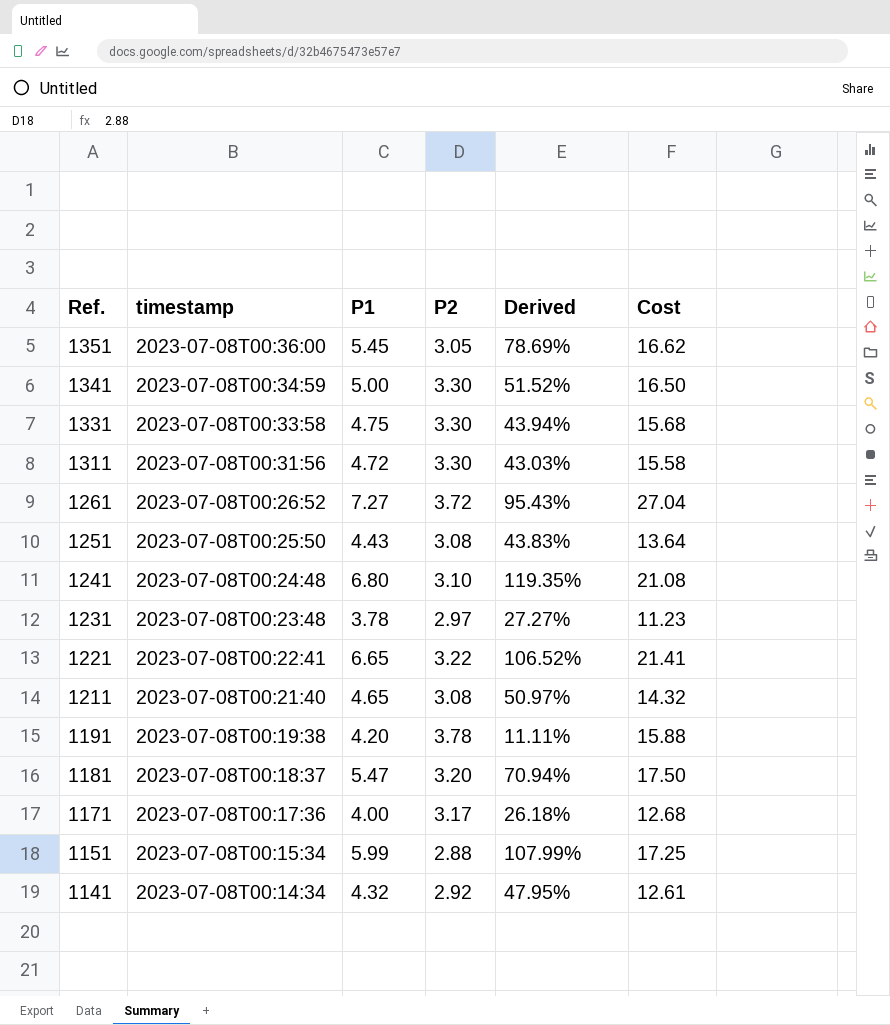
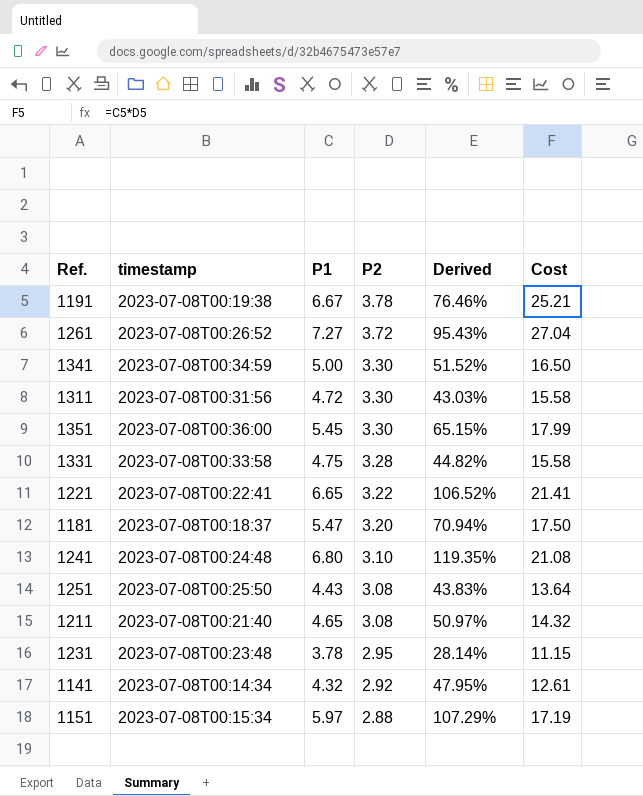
row order: Ref. descending -> P2 descending
row 1171: 2023-07-08T00:17:36 | 4.00 | 3.17 | 26.18% | 12.68 -> none
1191 | P1: 4.20 -> 6.67
1191 | Derived: 11.11% -> 76.46%
1191 | Cost: 15.88 -> 25.21
1351 | P2: 3.05 -> 3.30
1351 | Derived: 78.69% -> 65.15%
1351 | Cost: 16.62 -> 17.99
1331 | P2: 3.30 -> 3.28
1331 | Derived: 43.94% -> 44.82%
1331 | Cost: 15.68 -> 15.58
1231 | P2: 2.97 -> 2.95
1231 | Derived: 27.27% -> 28.14%
1231 | Cost: 11.23 -> 11.15
1151 | P1: 5.99 -> 5.97
1151 | Derived: 107.99% -> 107.29%
1151 | Cost: 17.25 -> 17.19

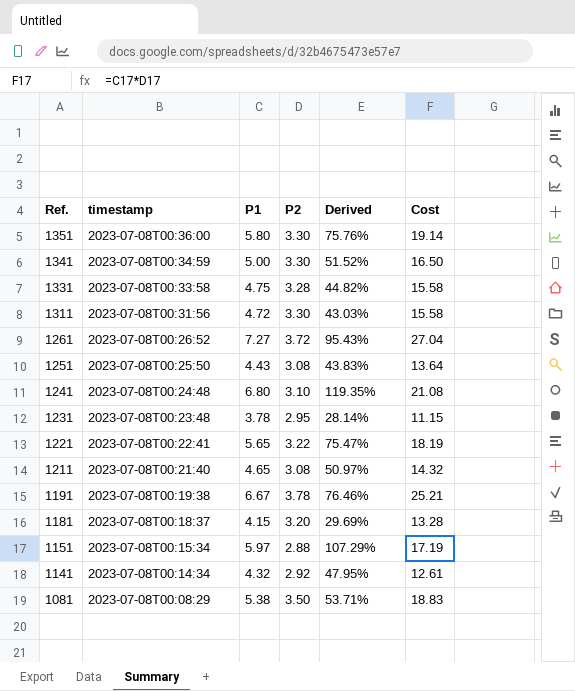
row order: P2 descending -> Ref. descending
1351 | P1: 5.45 -> 5.80
1351 | Derived: 65.15% -> 75.76%
1351 | Cost: 17.99 -> 19.14
1221 | P1: 6.65 -> 5.65
1221 | Derived: 106.52% -> 75.47%
1221 | Cost: 21.41 -> 18.19
1181 | P1: 5.47 -> 4.15
1181 | Derived: 70.94% -> 29.69%
1181 | Cost: 17.50 -> 13.28
row 1081: none -> 2023-07-08T00:08:29 | 5.38 | 3.50 | 53.71% | 18.83

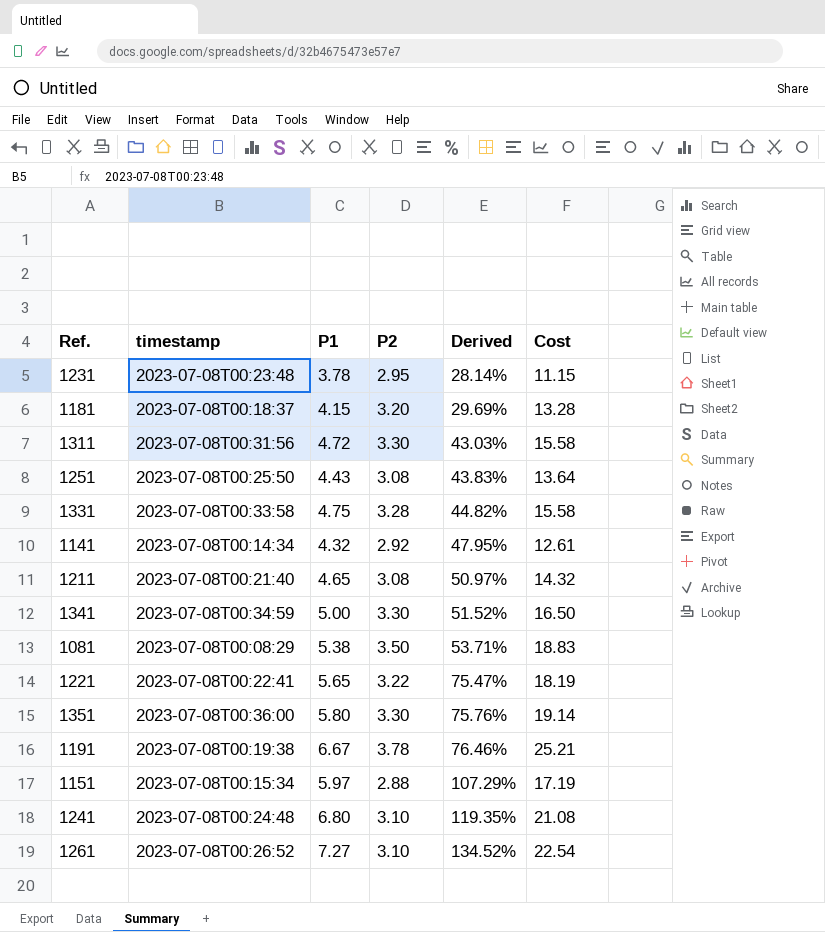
row order: Ref. descending -> Derived ascending
1261 | P2: 3.72 -> 3.10
1261 | Derived: 95.43% -> 134.52%
1261 | Cost: 27.04 -> 22.54

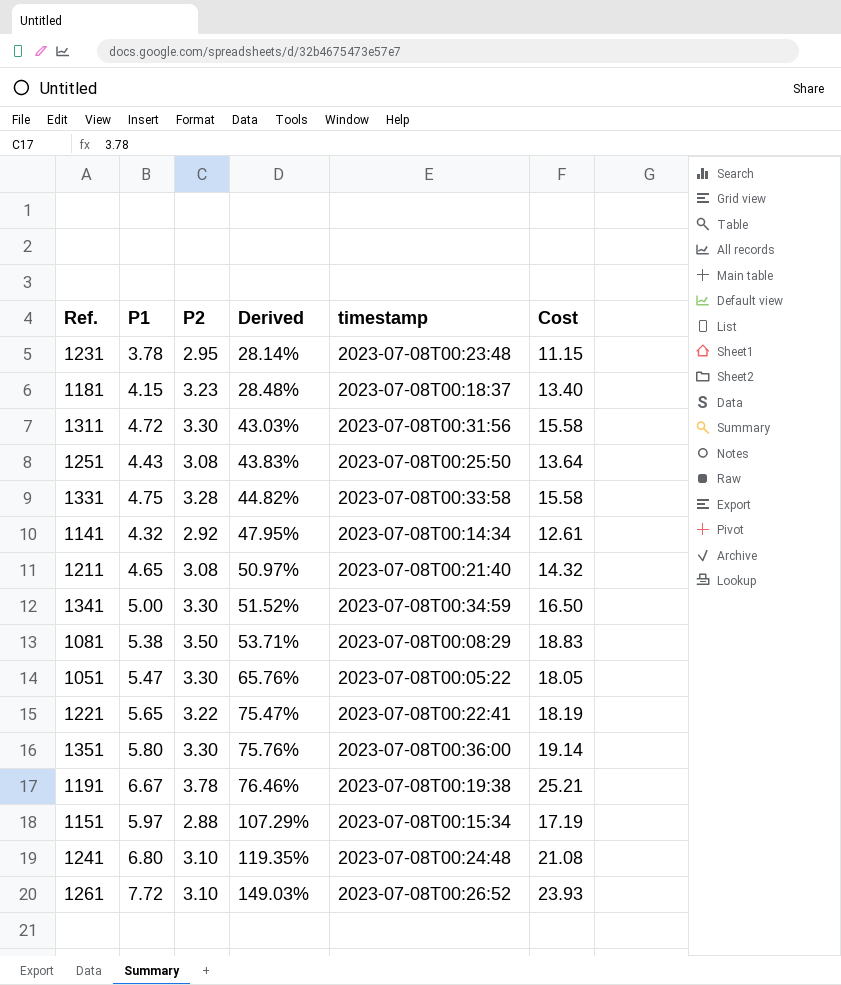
column timestamp | position: 2 -> 5
1181 | P2: 3.20 -> 3.23
1181 | Derived: 29.69% -> 28.48%
1181 | Cost: 13.28 -> 13.40
row 1051: none -> 5.47 | 3.30 | 65.76% | 2023-07-08T00:05:22 | 18.05
1261 | P1: 7.27 -> 7.72
1261 | Derived: 134.52% -> 149.03%
1261 | Cost: 22.54 -> 23.93

